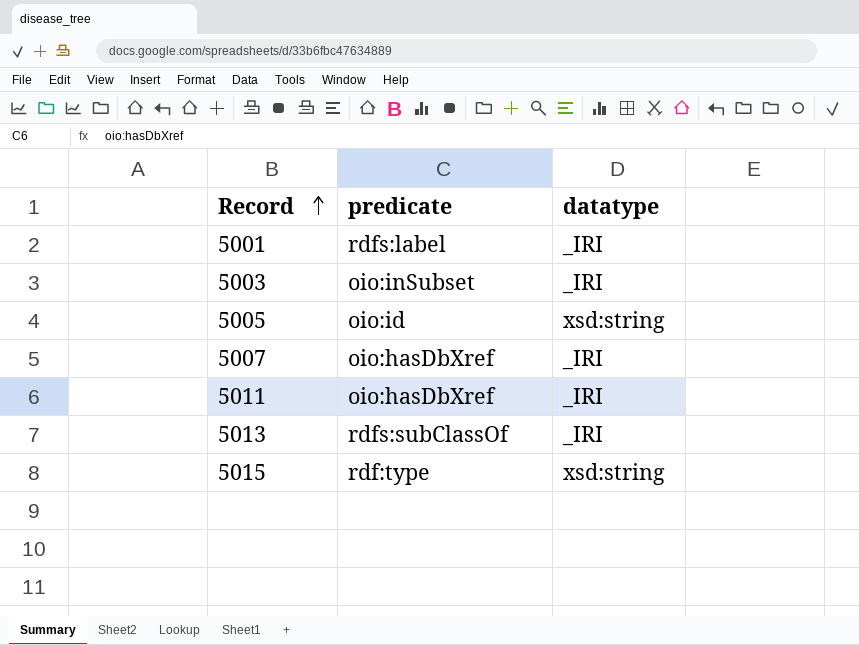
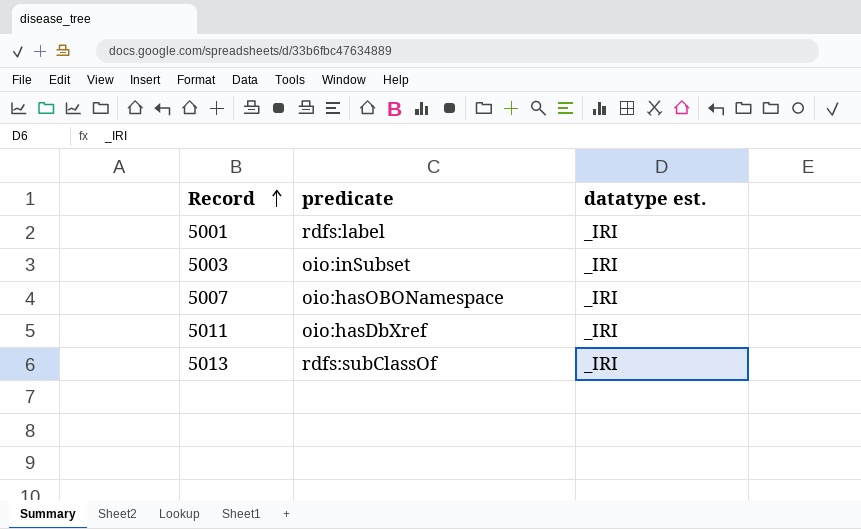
column name: datatype -> datatype est.
row 5005: oio:id | xsd:string -> none
row 5015: rdf:type | xsd:string -> none
5007 | predicate: oio:hasDbXref -> oio:hasOBONamespace

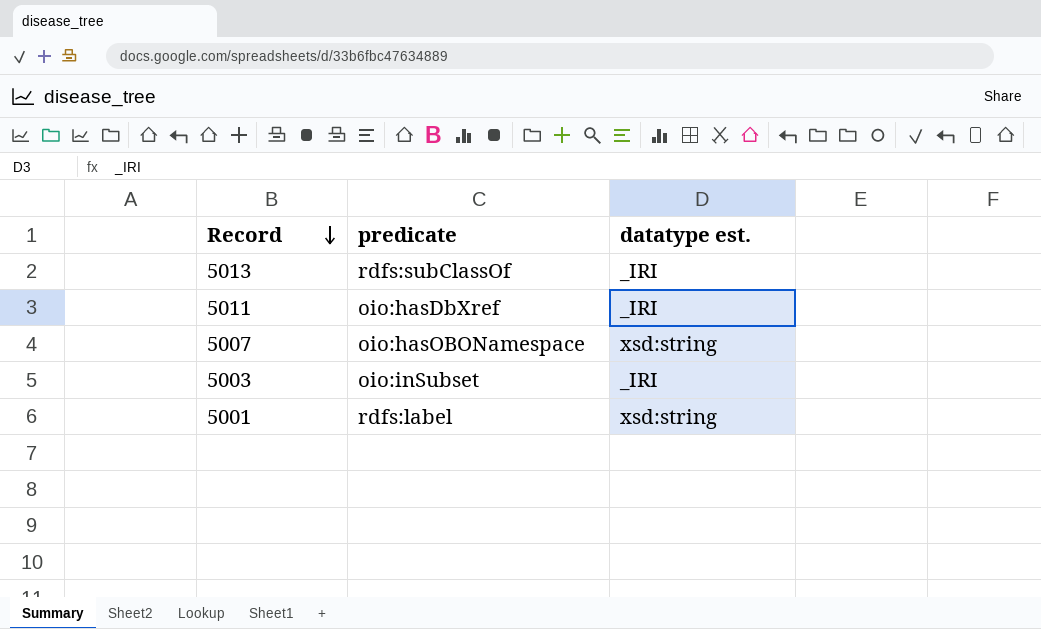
row order: Record ascending -> Record descending
5007 | datatype est.: _IRI -> xsd:string
5001 | datatype est.: _IRI -> xsd:string

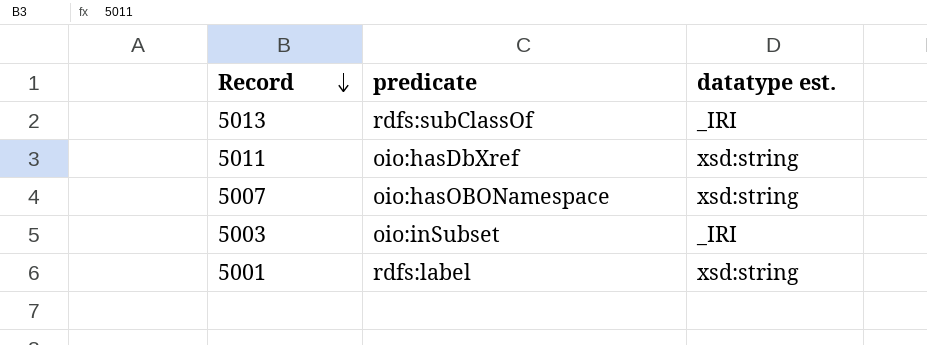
5011 | datatype est.: _IRI -> xsd:string

